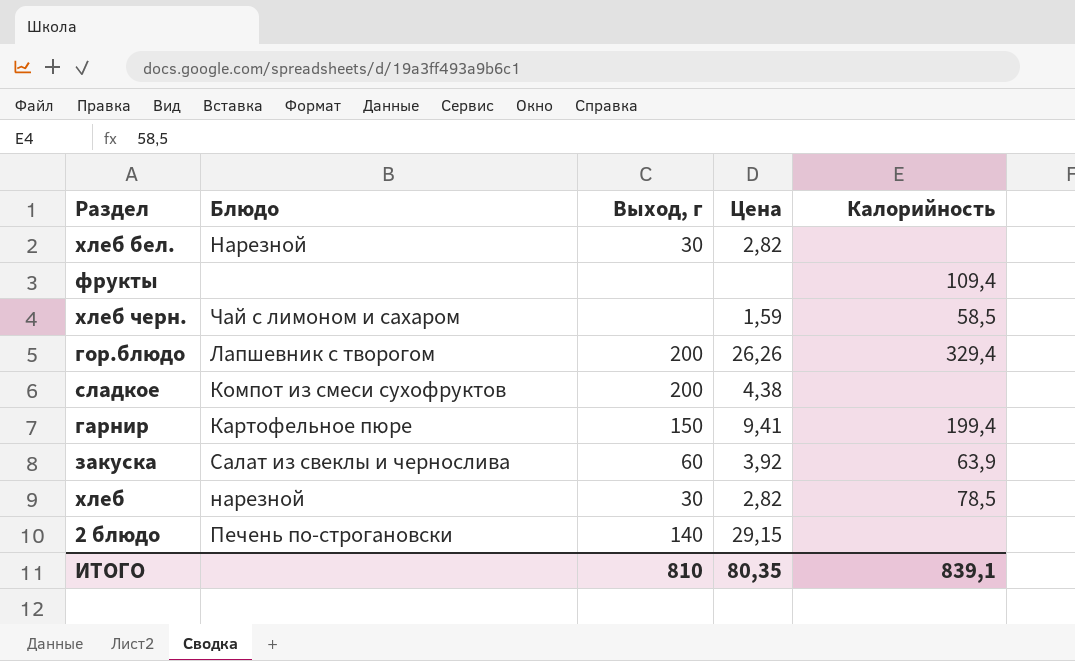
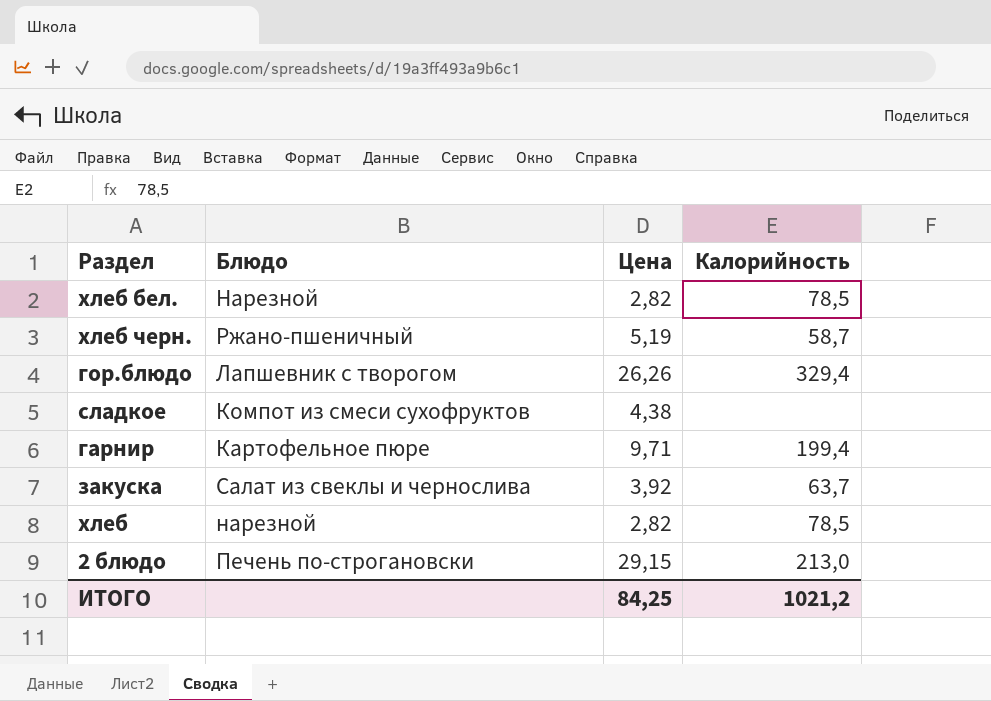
column Выход, г | position: 3 -> none
row фрукты: none | none | none | 109,4 -> none
хлеб бел. | Калорийность: none -> 78,5
хлеб черн. | Блюдо: Чай с лимоном и сахаром -> Ржано-пшеничный
хлеб черн. | Цена: 1,59 -> 5,19
хлеб черн. | Калорийность: 58,5 -> 58,7
гарнир | Цена: 9,41 -> 9,71
закуска | Калорийность: 63,9 -> 63,7
2 блюдо | Калорийность: none -> 213,0
ИТОГО | Цена: 80,35 -> 84,25
ИТОГО | Калорийность: 839,1 -> 1021,2

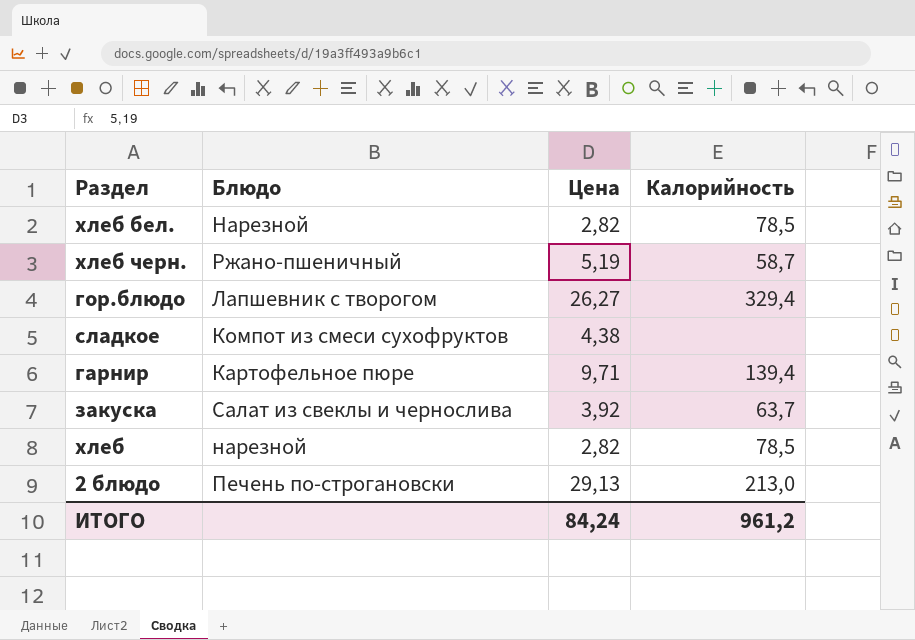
гор.блюдо | Цена: 26,26 -> 26,27
гарнир | Калорийность: 199,4 -> 139,4
2 блюдо | Цена: 29,15 -> 29,13
ИТОГО | Цена: 84,25 -> 84,24
ИТОГО | Калорийность: 1021,2 -> 961,2

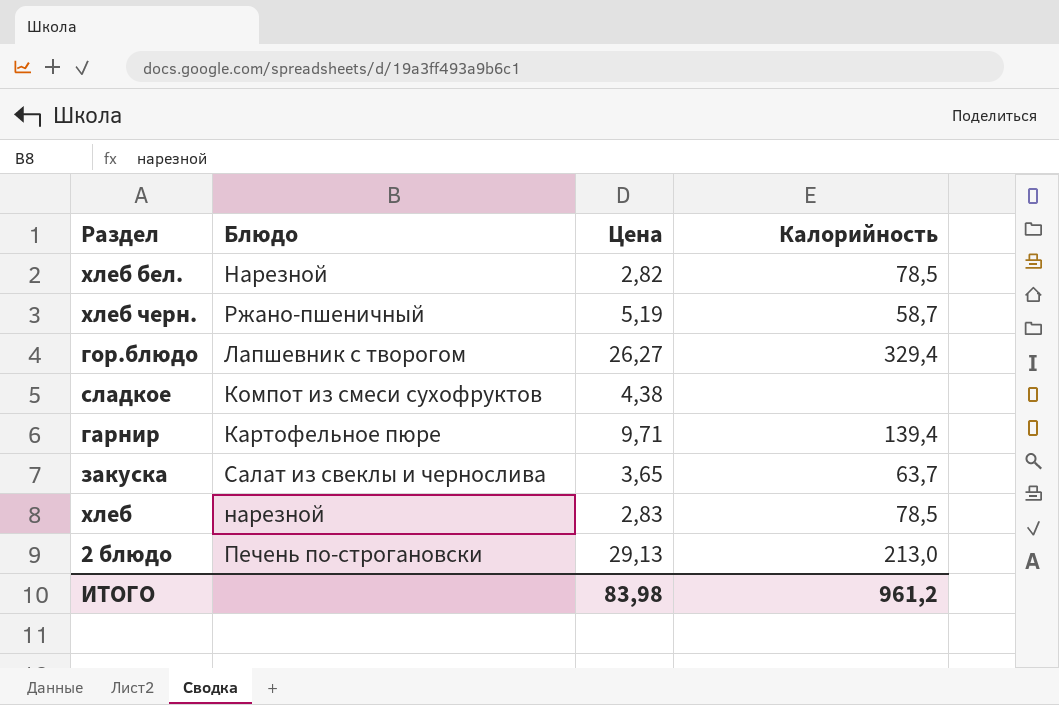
закуска | Цена: 3,92 -> 3,65
хлеб | Цена: 2,82 -> 2,83
ИТОГО | Цена: 84,24 -> 83,98

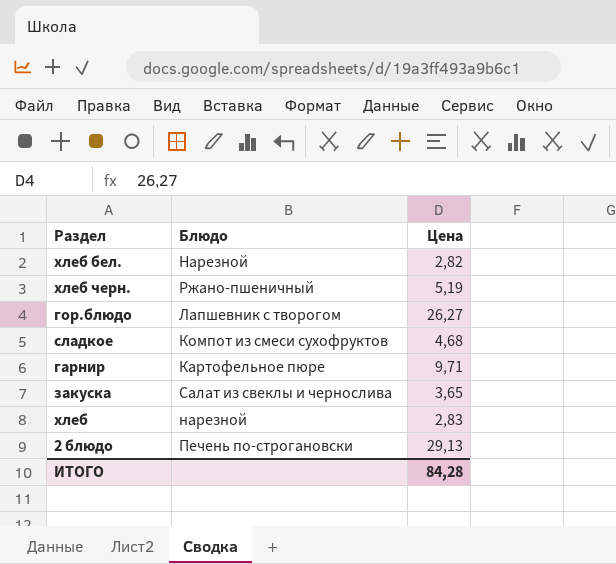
column Калорийность | position: 4 -> none
сладкое | Цена: 4,38 -> 4,68
ИТОГО | Цена: 83,98 -> 84,28

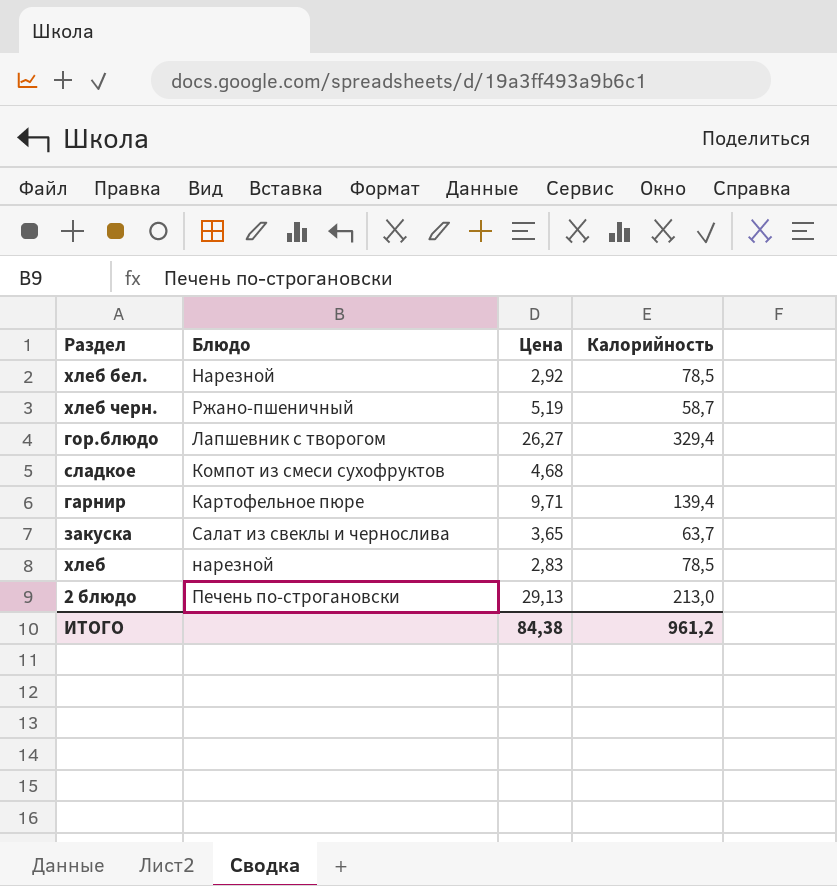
column Калорийность | position: none -> 4
хлеб бел. | Цена: 2,82 -> 2,92
ИТОГО | Цена: 84,28 -> 84,38

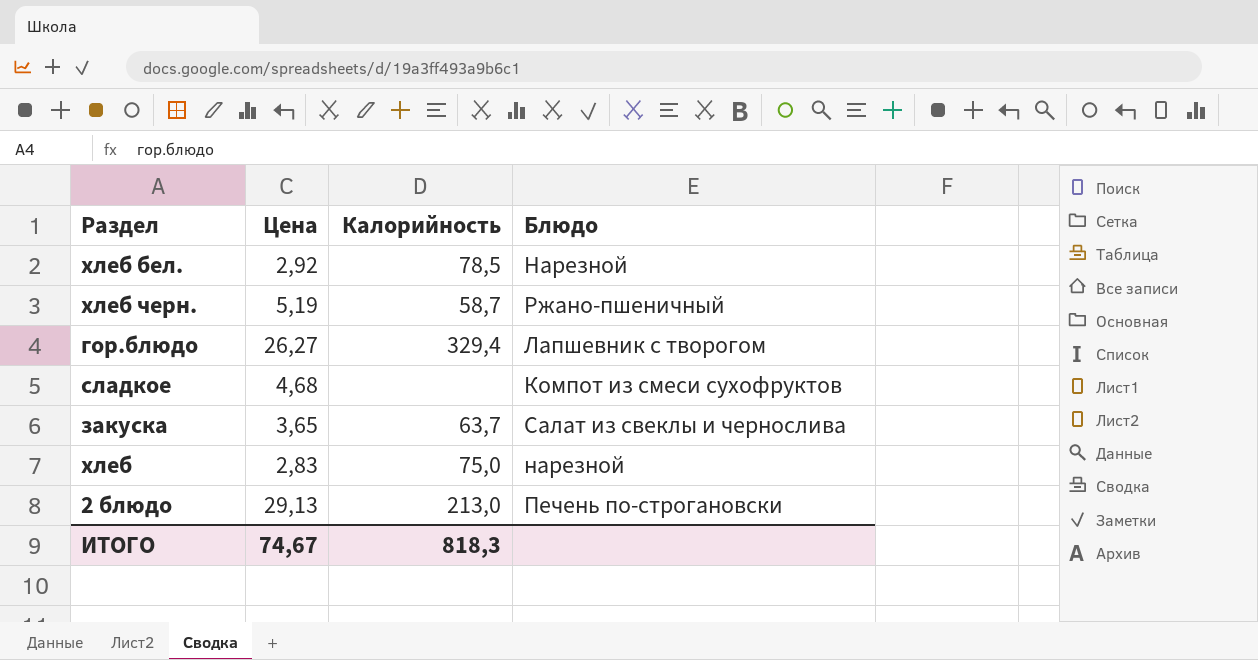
column Блюдо | position: 2 -> 4
row гарнир: Картофельное пюре | 9,71 | 139,4 -> none
хлеб | Калорийность: 78,5 -> 75,0
ИТОГО | Цена: 84,38 -> 74,67
ИТОГО | Калорийность: 961,2 -> 818,3

